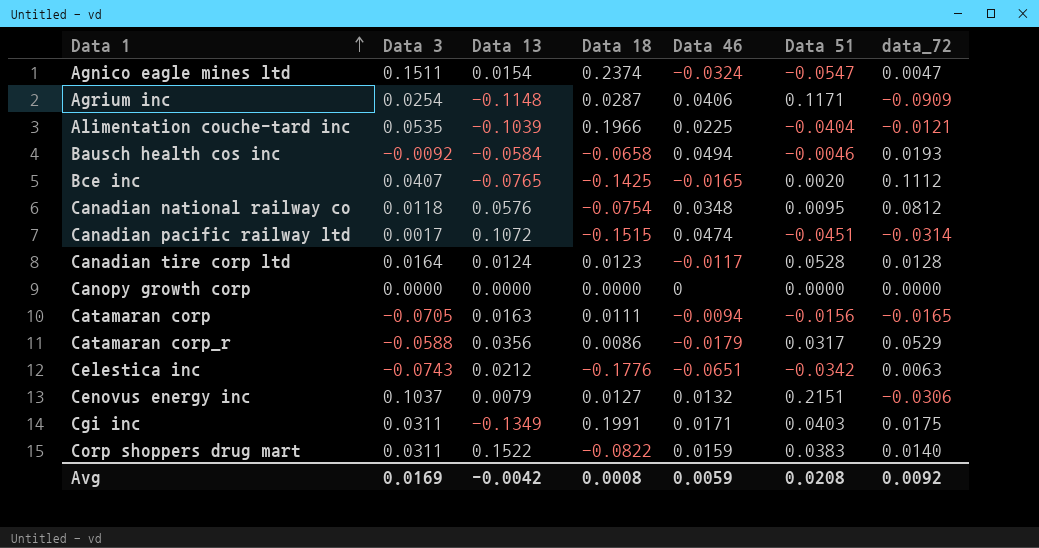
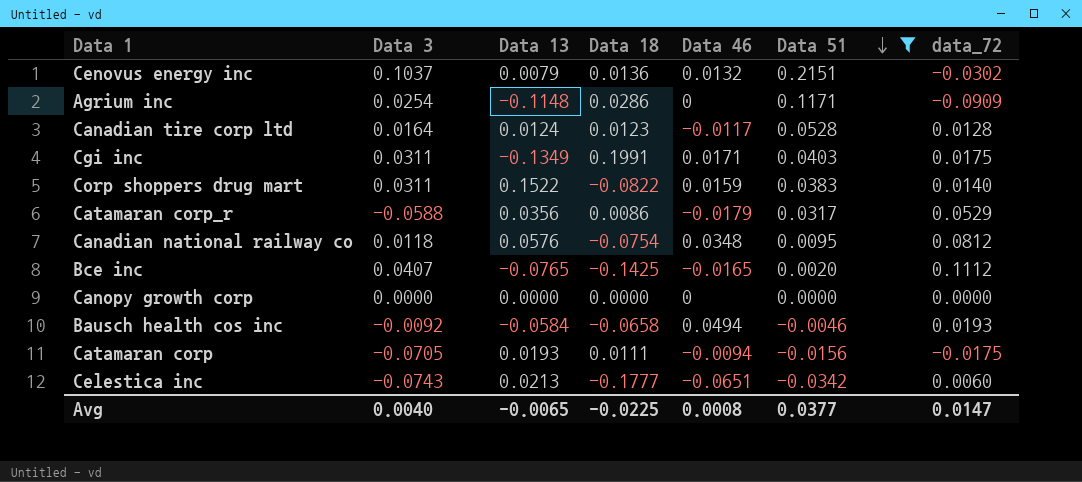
filter: none -> Data 51 >= -0.0342
row order: Data 1 ascending -> Data 51 descending
Cenovus energy inc | Data 18: 0.0127 -> 0.0136
Cenovus energy inc | data_72: -0.0306 -> -0.0302
Agrium inc | Data 18: 0.0287 -> 0.0286
Agrium inc | Data 46: 0.0406 -> 0
Catamaran corp | Data 13: 0.0163 -> 0.0193
Catamaran corp | data_72: -0.0165 -> -0.0175
Celestica inc | Data 13: 0.0212 -> 0.0213
Celestica inc | Data 18: -0.1776 -> -0.1777
Celestica inc | data_72: 0.0063 -> 0.0060
Avg | Data 3: 0.0169 -> 0.0040
Avg | Data 13: -0.0042 -> -0.0065
Avg | Data 18: 0.0008 -> -0.0225
Avg | Data 46: 0.0059 -> 0.0008
Avg | Data 51: 0.0208 -> 0.0377
Avg | data_72: 0.0092 -> 0.0147

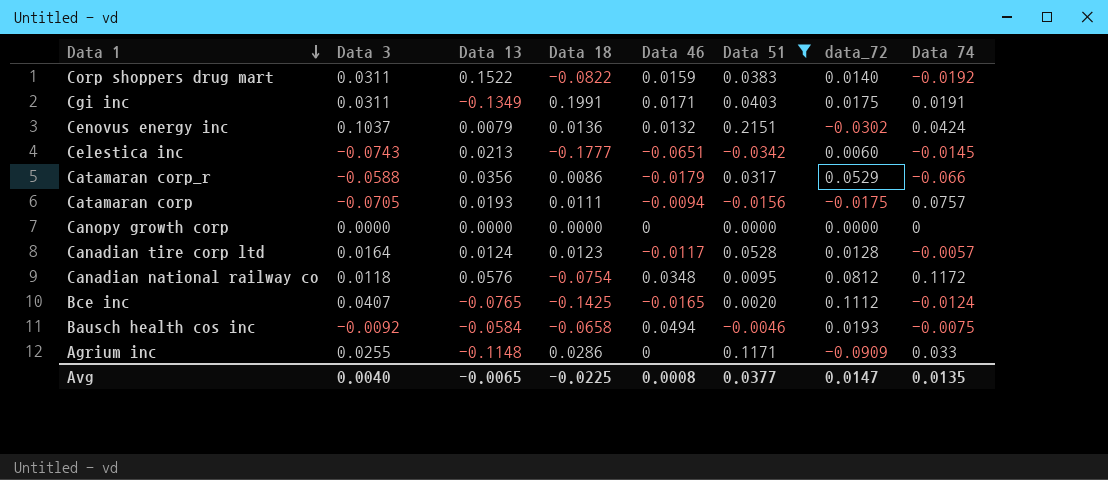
row order: Data 51 descending -> Data 1 descending
column Data 74 | position: none -> 8
Agrium inc | Data 3: 0.0254 -> 0.0255

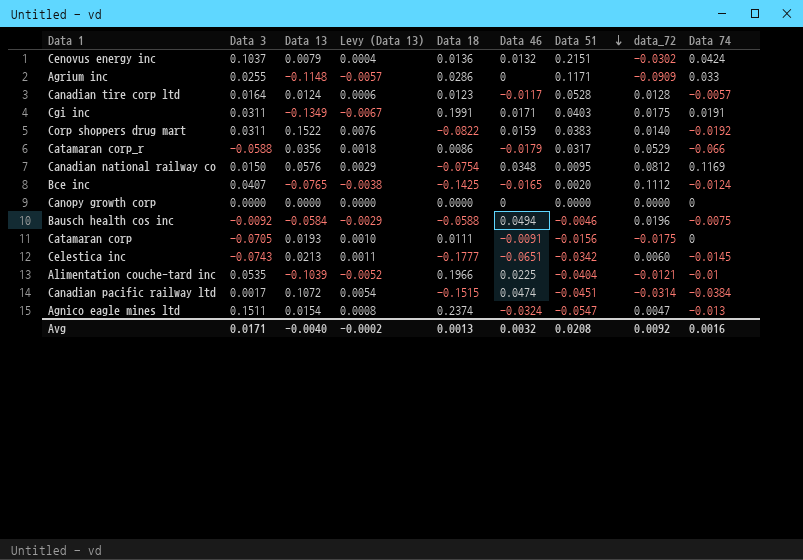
filter: Data 51 >= -0.0342 -> none
row order: Data 1 descending -> Data 51 descending
column Levy (Data 13) | formula: none -> [Data 13] * 0.05
Canadian national railway co | Data 3: 0.0118 -> 0.0150
Canadian national railway co | Data 74: 0.1172 -> 0.1169
Bausch health cos inc | Data 18: -0.0658 -> -0.0588
Bausch health cos inc | data_72: 0.0193 -> 0.0196
Catamaran corp | Data 46: -0.0094 -> -0.0091
Catamaran corp | Data 74: 0.0757 -> 0
Avg | Data 3: 0.0040 -> 0.0171
Avg | Data 13: -0.0065 -> -0.0040
Avg | Data 18: -0.0225 -> 0.0013
Avg | Data 46: 0.0008 -> 0.0032
Avg | Data 51: 0.0377 -> 0.0208
Avg | data_72: 0.0147 -> 0.0092
Avg | Data 74: 0.0135 -> 0.0016

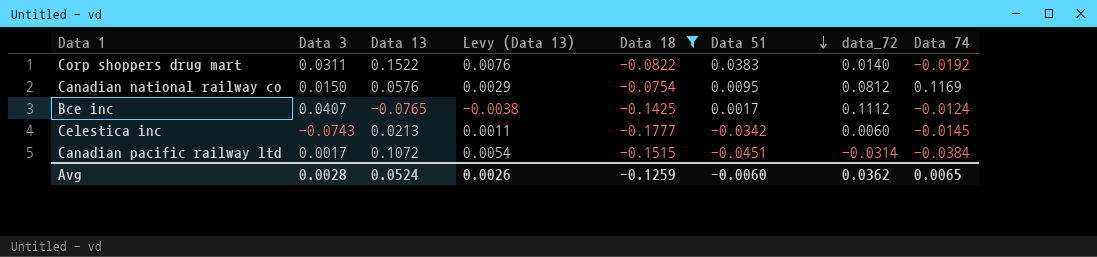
filter: none -> Data 18 <= -0.0754
column Data 46 | position: 6 -> none
Bce inc | Data 51: 0.0020 -> 0.0017
Avg | Data 3: 0.0171 -> 0.0028
Avg | Data 13: -0.0040 -> 0.0524
Avg | Levy (Data 13): -0.0002 -> 0.0026
Avg | Data 18: 0.0013 -> -0.1259
Avg | Data 51: 0.0208 -> -0.0060
Avg | data_72: 0.0092 -> 0.0362
Avg | Data 74: 0.0016 -> 0.0065

